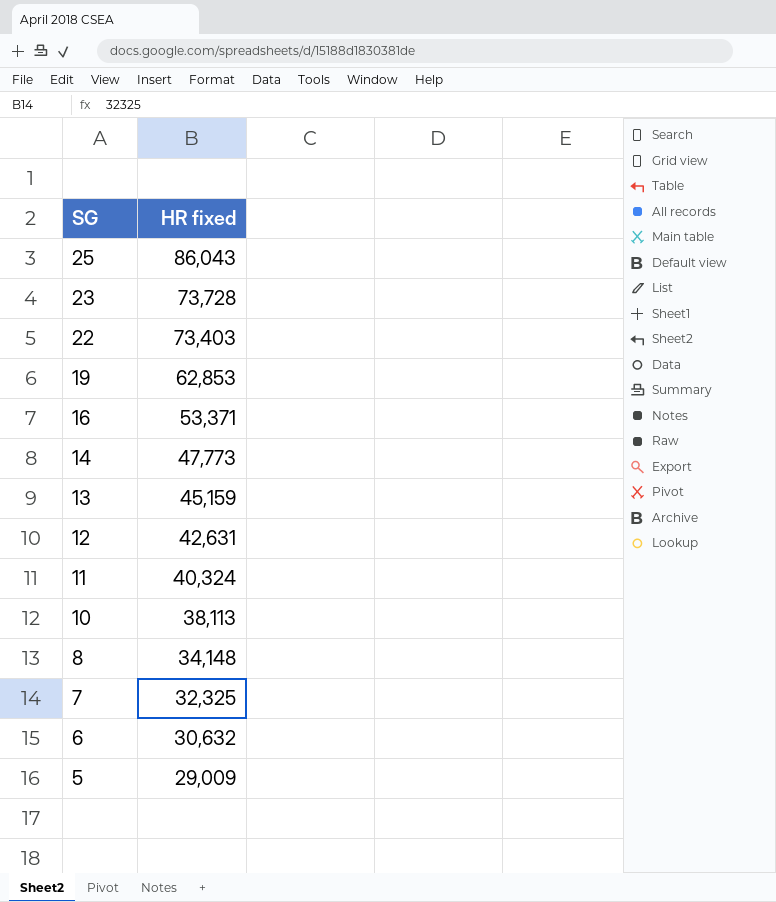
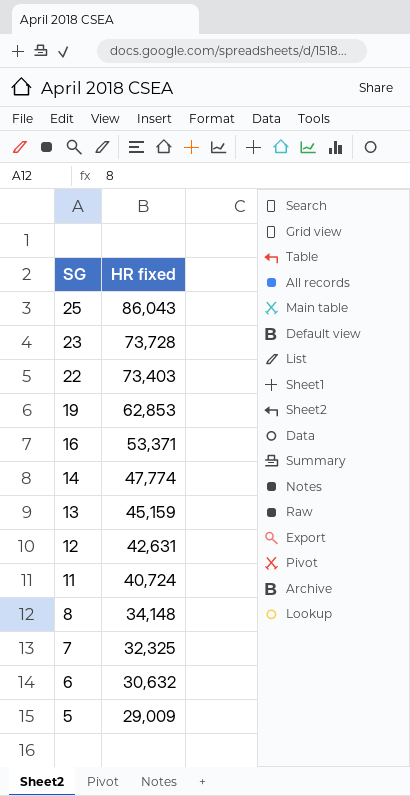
row 10: 38,113 -> none
14 | HR fixed: 47,773 -> 47,774
11 | HR fixed: 40,324 -> 40,724

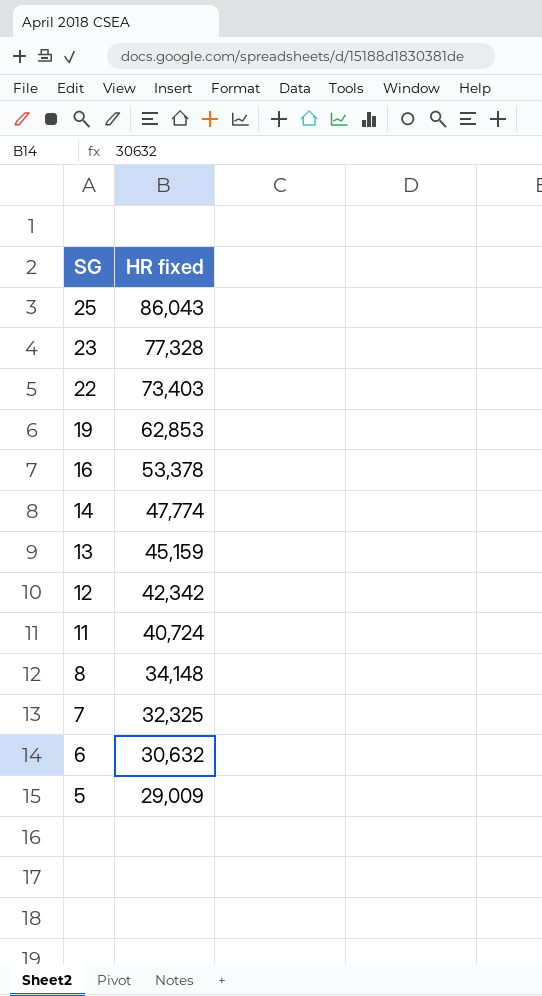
23 | HR fixed: 73,728 -> 77,328
16 | HR fixed: 53,371 -> 53,378
12 | HR fixed: 42,631 -> 42,342

